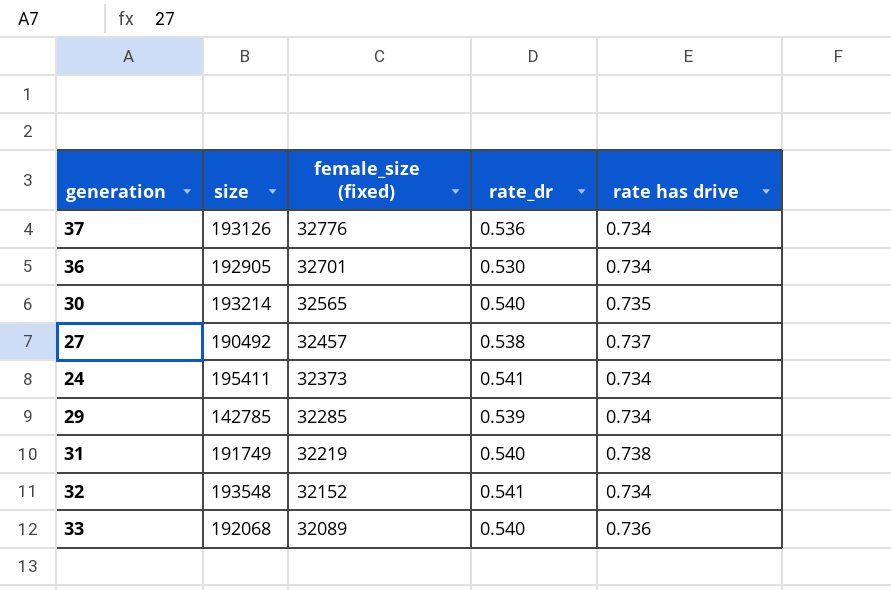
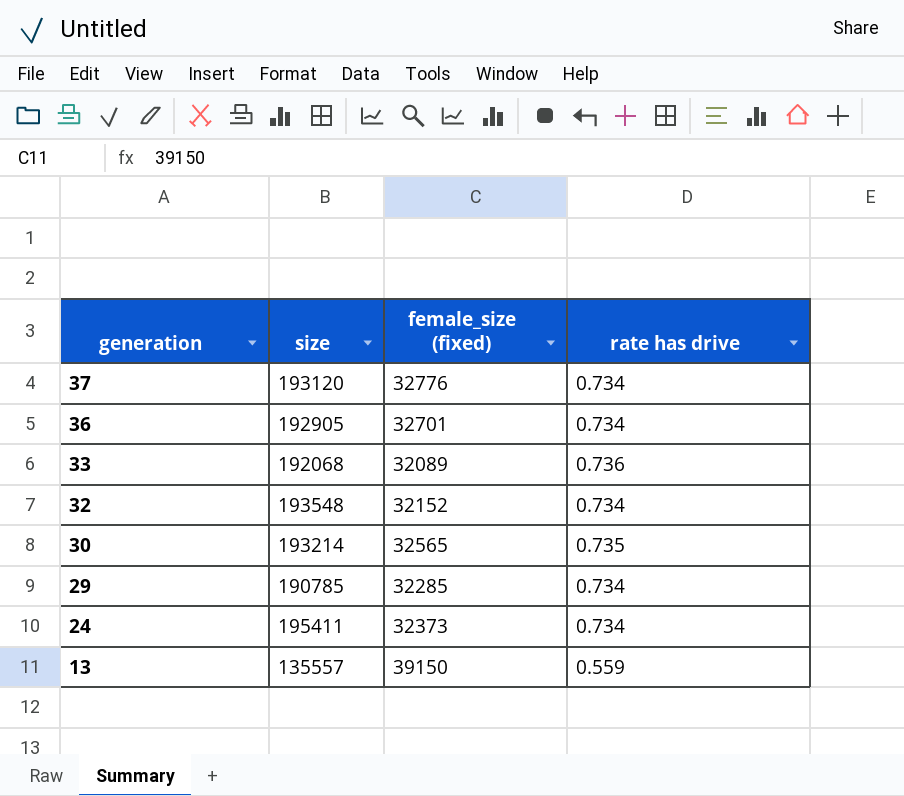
row order: female_size (fixed) descending -> generation descending
column rate_dr | position: 4 -> none
row 27: 190492 | 32457 | 0.538 | 0.737 -> none
row 31: 191749 | 32219 | 0.540 | 0.738 -> none
37 | size: 193126 -> 193120
29 | size: 142785 -> 190785
row 13: none -> 135557 | 39150 | 0.559

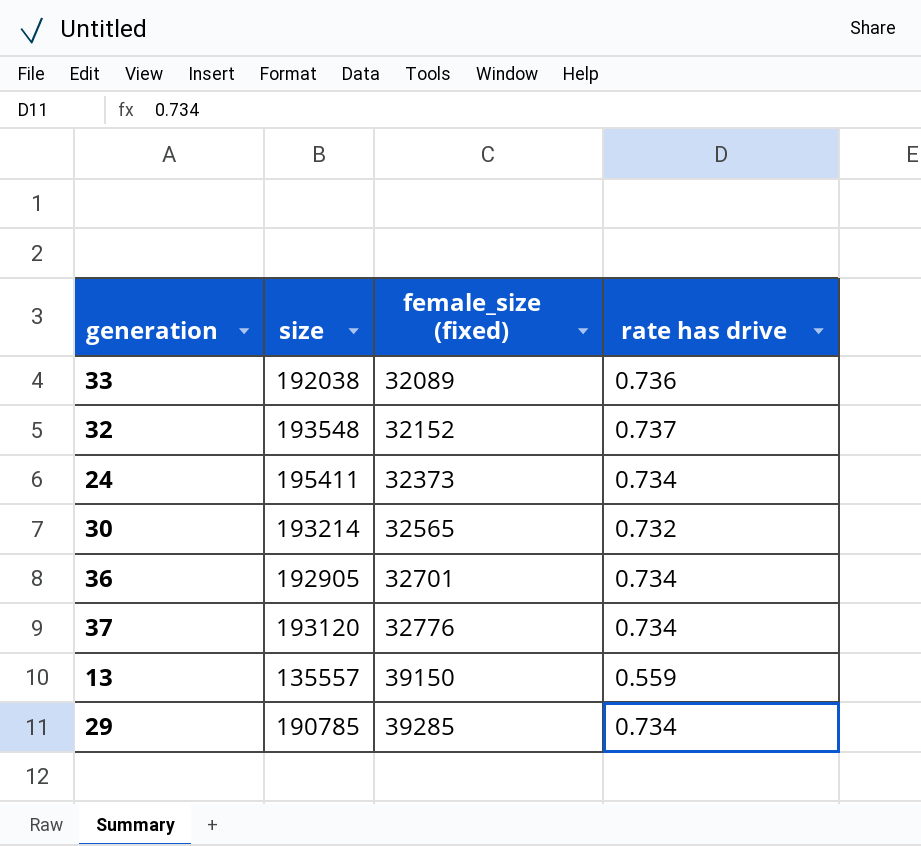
row order: generation descending -> female_size (fixed) ascending
33 | size: 192068 -> 192038
32 | rate has drive: 0.734 -> 0.737
30 | rate has drive: 0.735 -> 0.732
29 | female_size (fixed): 32285 -> 39285

